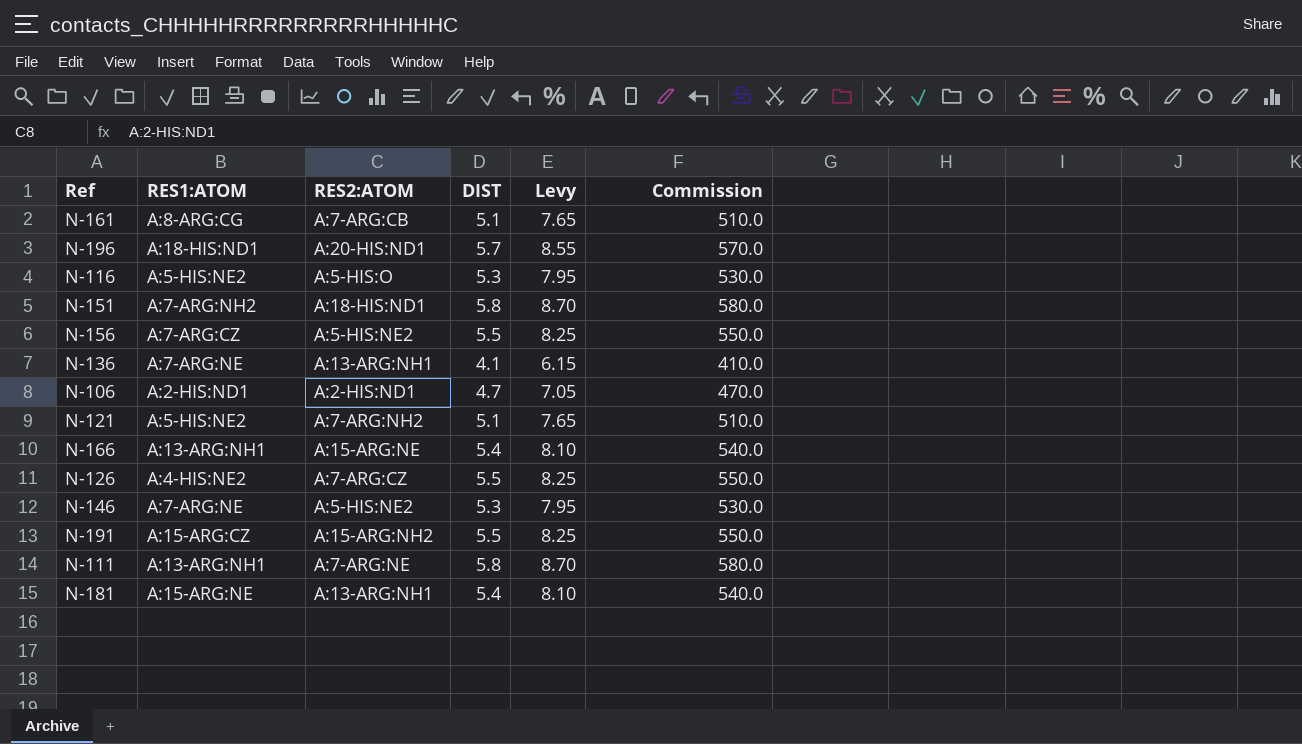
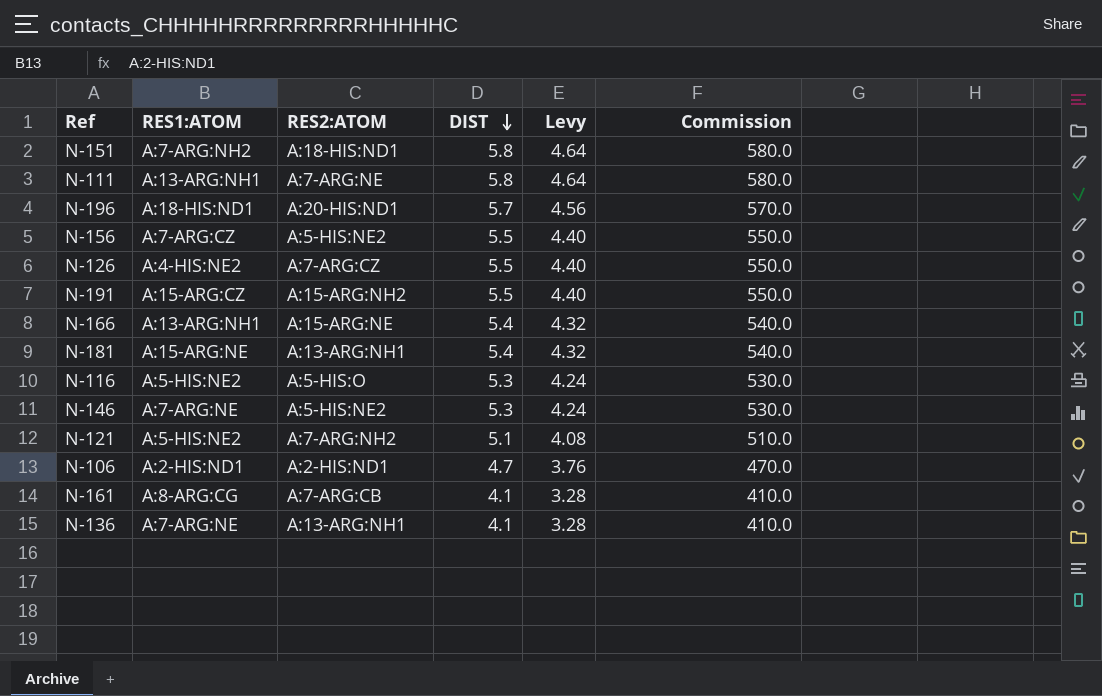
row order: none -> DIST descending
column Levy | formula: [DIST] * 1.5 -> [DIST] * 0.8
N-161 | DIST: 5.1 -> 4.1
N-161 | Commission: 510.0 -> 410.0

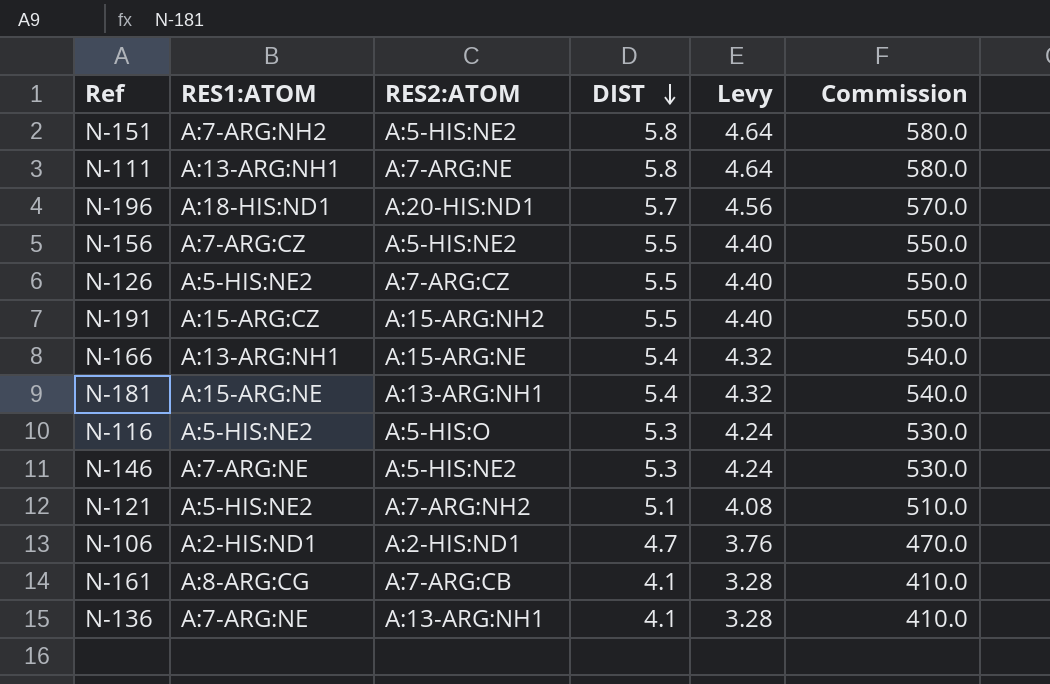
N-151 | RES2:ATOM: A:18-HIS:ND1 -> A:5-HIS:NE2
N-126 | RES1:ATOM: A:4-HIS:NE2 -> A:5-HIS:NE2

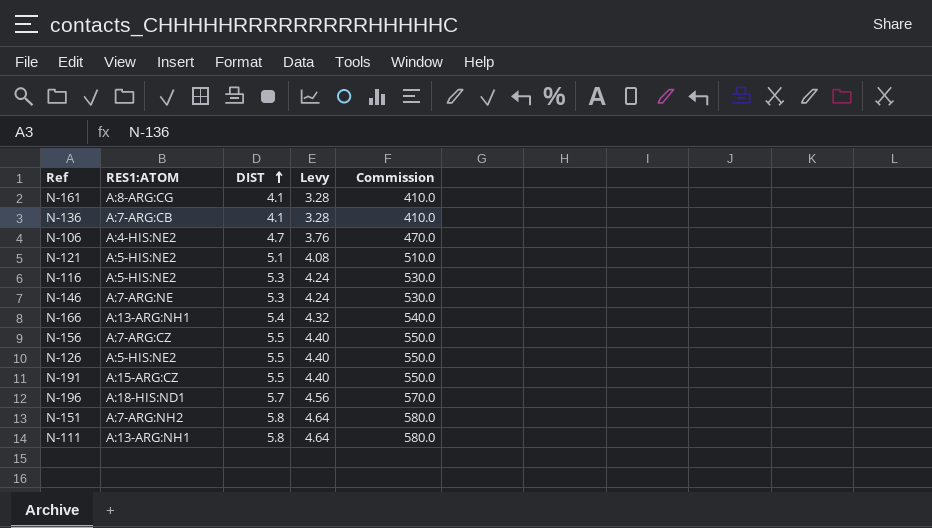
row order: DIST descending -> DIST ascending
column RES2:ATOM | position: 3 -> none
row N-181: A:15-ARG:NE | A:13-ARG:NH1 | 5.4 | 4.32 | 540.0 -> none
N-136 | RES1:ATOM: A:7-ARG:NE -> A:7-ARG:CB
N-106 | RES1:ATOM: A:2-HIS:ND1 -> A:4-HIS:NE2

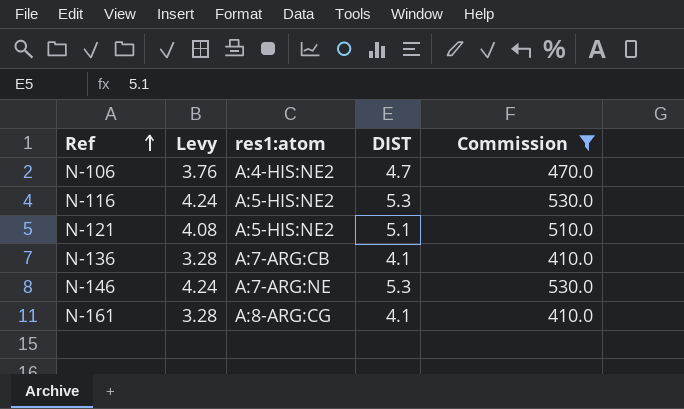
filter: none -> Commission <= 530.0
row order: DIST ascending -> Ref ascending
column Levy | position: 4 -> 2
column name: RES1:ATOM -> res1:atom

